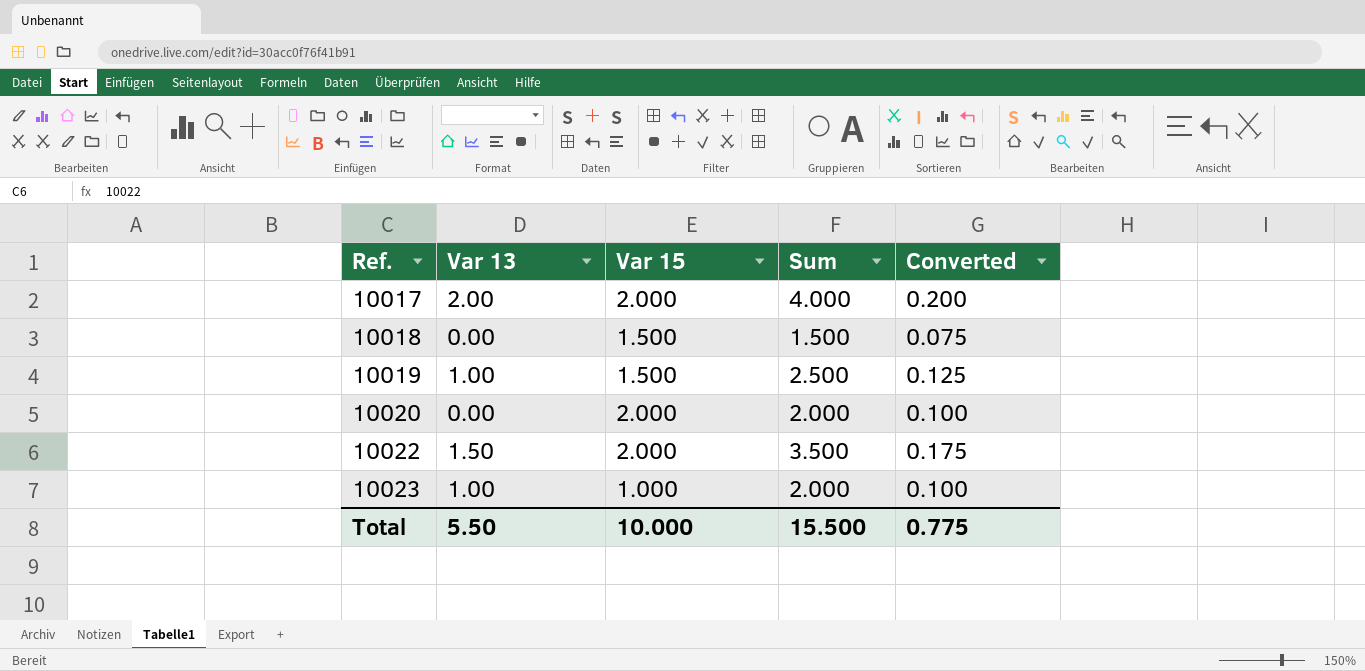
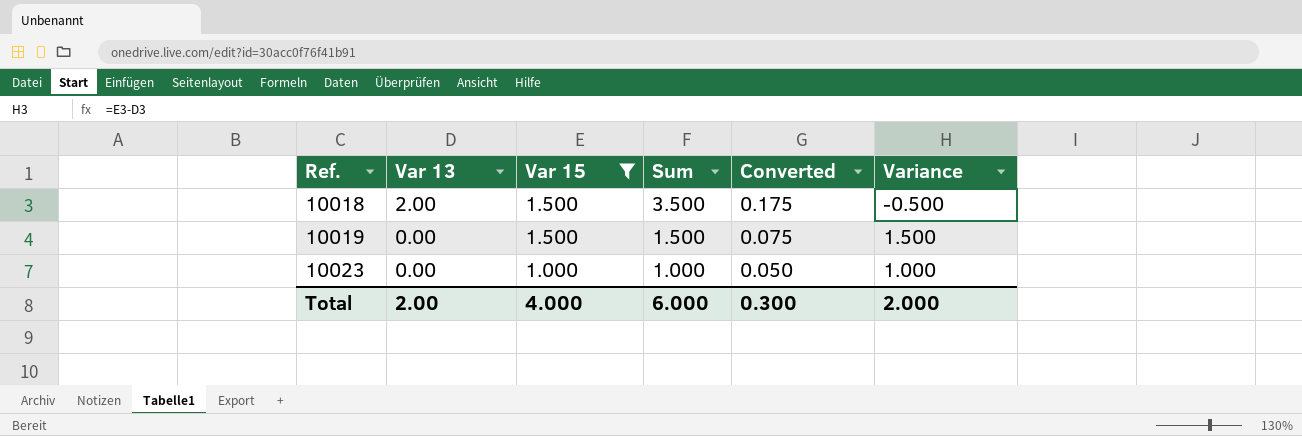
filter: none -> Var 15 != 2.000
column Variance | formula: none -> [Var 15] - [Var 13]
10018 | Var 13: 0.00 -> 2.00
10018 | Sum: 1.500 -> 3.500
10018 | Converted: 0.075 -> 0.175
10019 | Var 13: 1.00 -> 0.00
10019 | Sum: 2.500 -> 1.500
10019 | Converted: 0.125 -> 0.075
10023 | Var 13: 1.00 -> 0.00
10023 | Sum: 2.000 -> 1.000
10023 | Converted: 0.100 -> 0.050
Total | Var 13: 5.50 -> 2.00
Total | Var 15: 10.000 -> 4.000
Total | Sum: 15.500 -> 6.000
Total | Converted: 0.775 -> 0.300

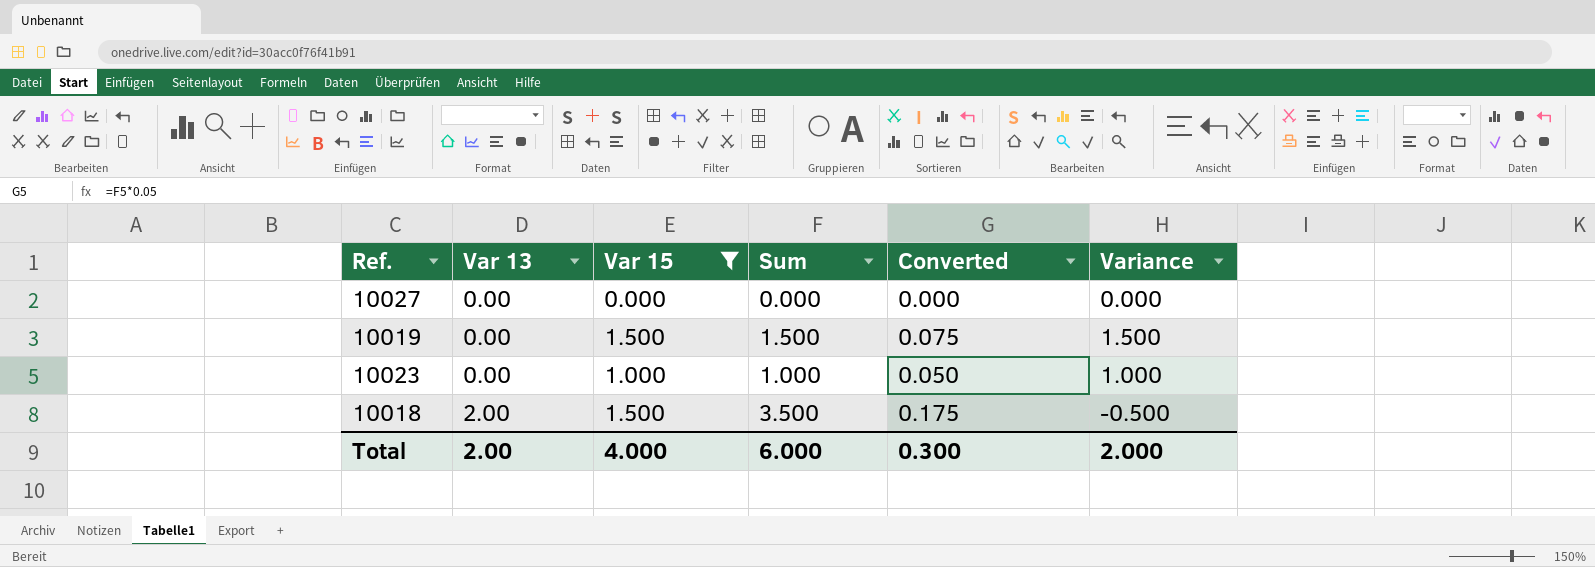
row order: Ref. ascending -> Var 13 ascending
row 10027: none -> 0.00 | 0.000 | 0.000 | 0.000 | 0.000

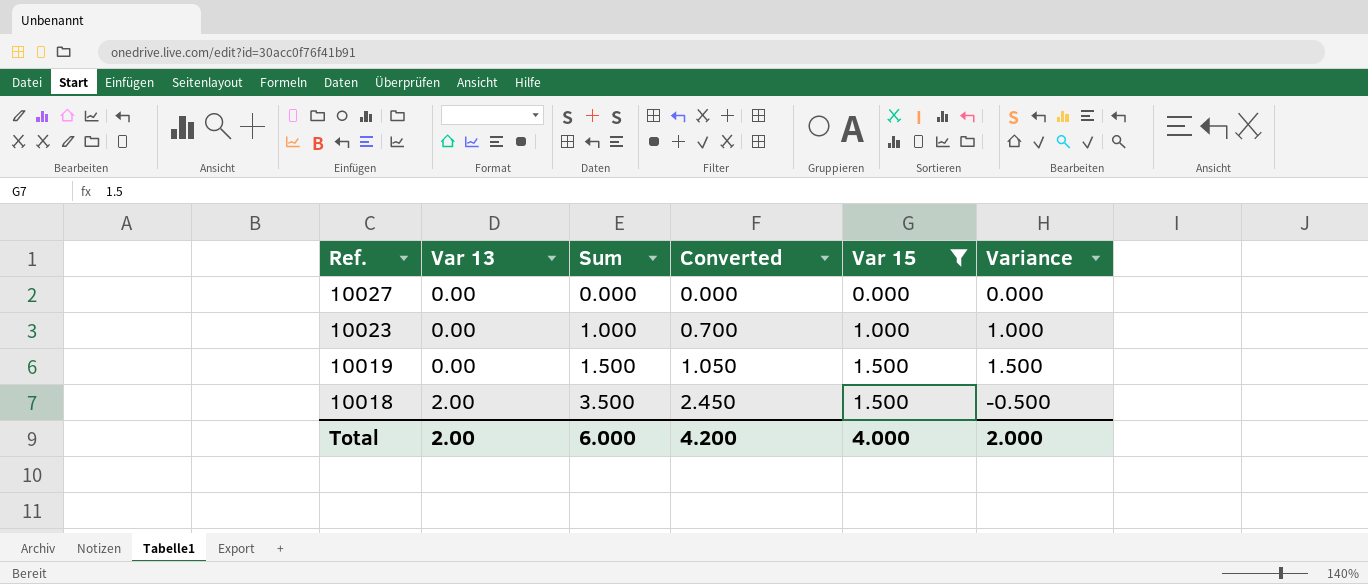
row order: Var 13 ascending -> Ref. descending
column Converted | formula: [Sum] * 0.05 -> [Sum] * 0.7
column Var 15 | position: 3 -> 5
Total | Converted: 0.300 -> 4.200

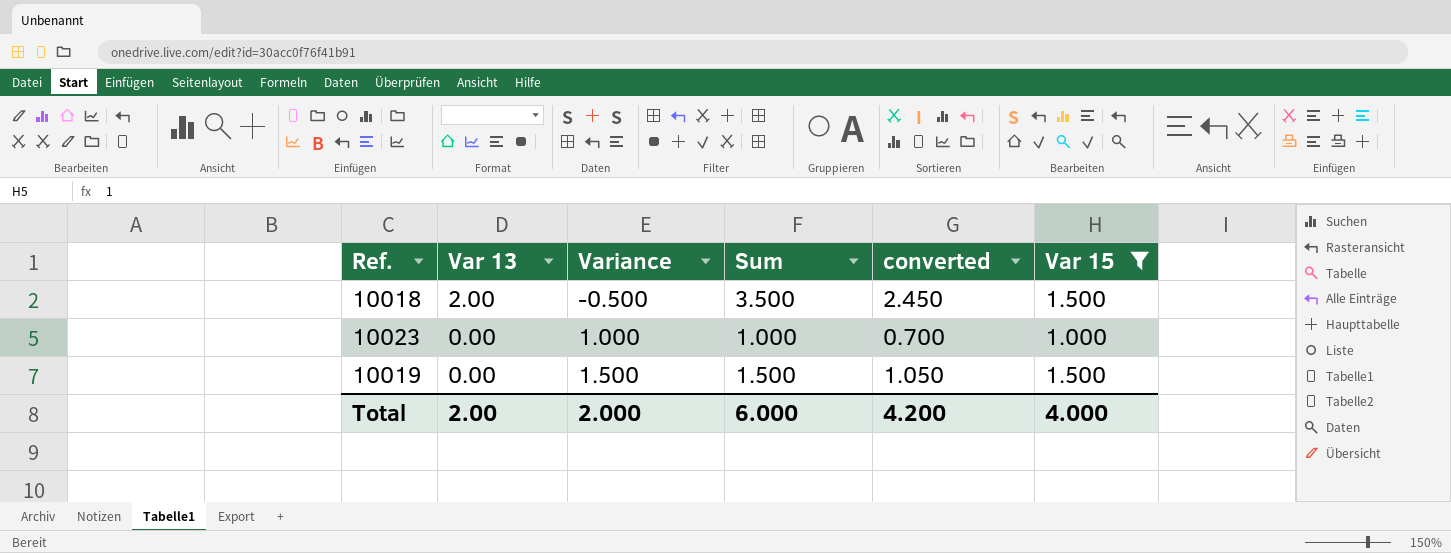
row order: Ref. descending -> Var 13 descending
column Variance | position: 6 -> 3
column name: Converted -> converted
row 10027: 0.00 | 0.000 | 0.000 | 0.000 | 0.000 -> none

